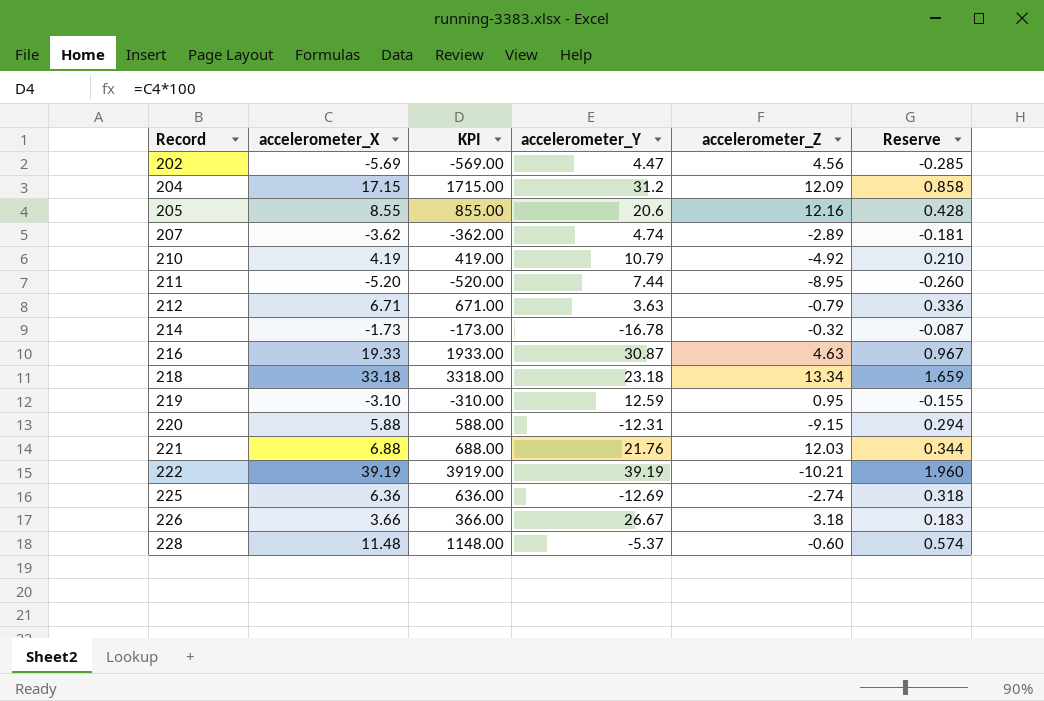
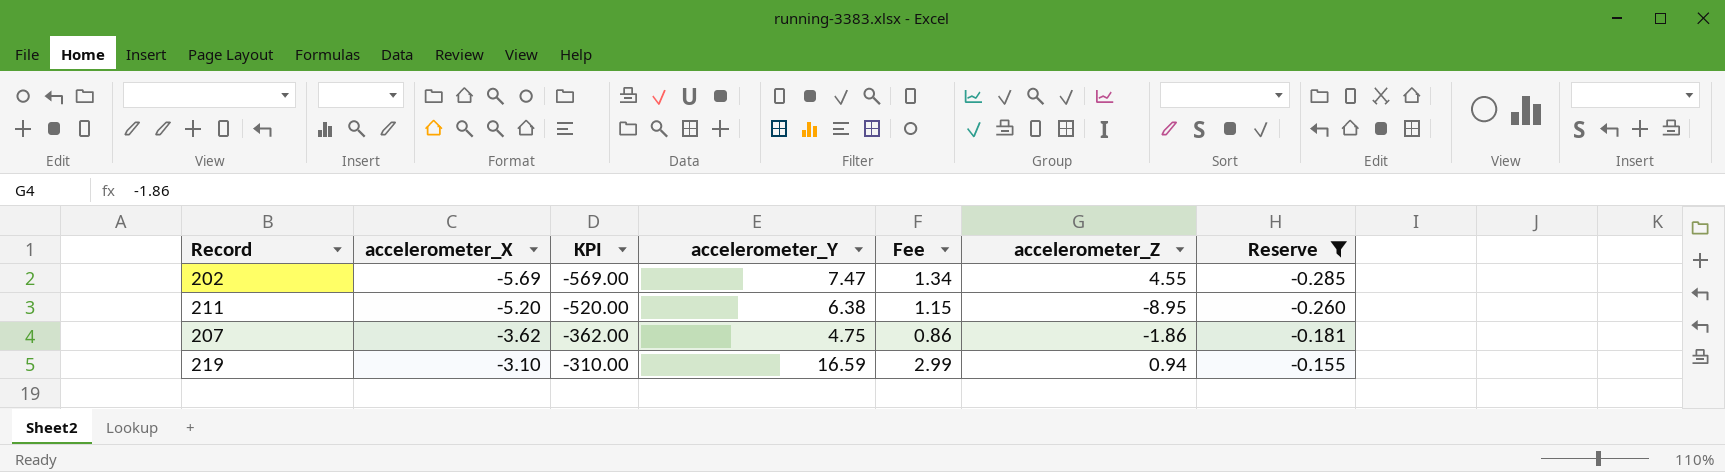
filter: none -> Reserve <= -0.155
row order: Record ascending -> accelerometer_X ascending
column Fee | formula: none -> [accelerometer_Y] * 0.18
202 | accelerometer_Y: 4.47 -> 7.47
202 | accelerometer_Z: 4.56 -> 4.55
211 | accelerometer_Y: 7.44 -> 6.38
207 | accelerometer_Y: 4.74 -> 4.75
207 | accelerometer_Z: -2.89 -> -1.86
219 | accelerometer_Y: 12.59 -> 16.59
219 | accelerometer_Z: 0.95 -> 0.94

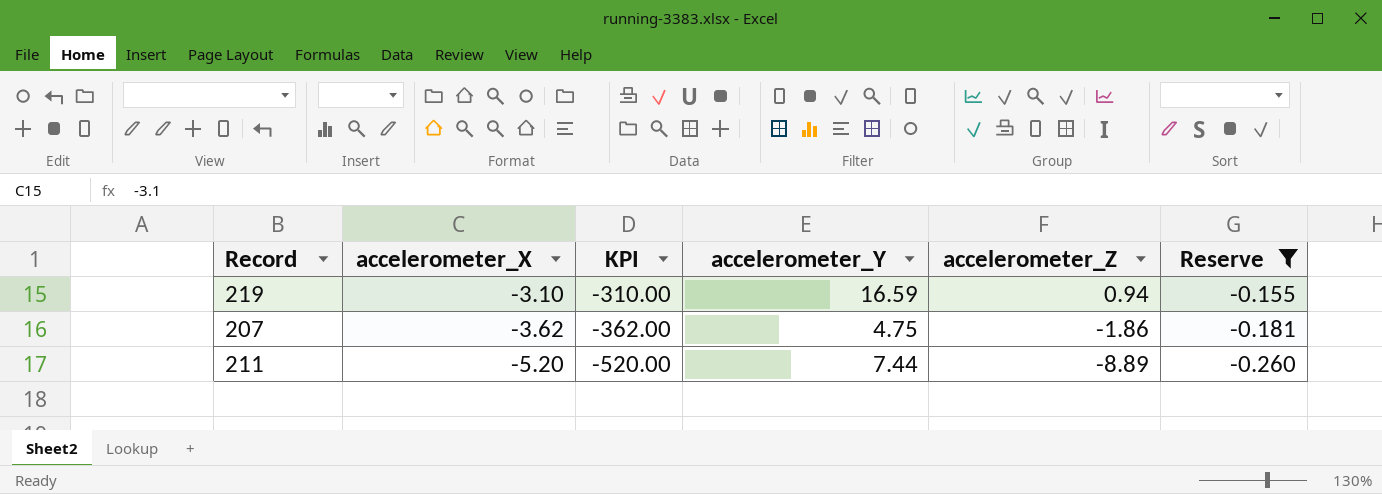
row order: accelerometer_X ascending -> accelerometer_X descending
column Fee | formula: [accelerometer_Y] * 0.18 -> none
row 202: -5.69 | -569.00 | 7.47 | 1.34 | 4.55 | -0.285 -> none
211 | accelerometer_Y: 6.38 -> 7.44
211 | accelerometer_Z: -8.95 -> -8.89

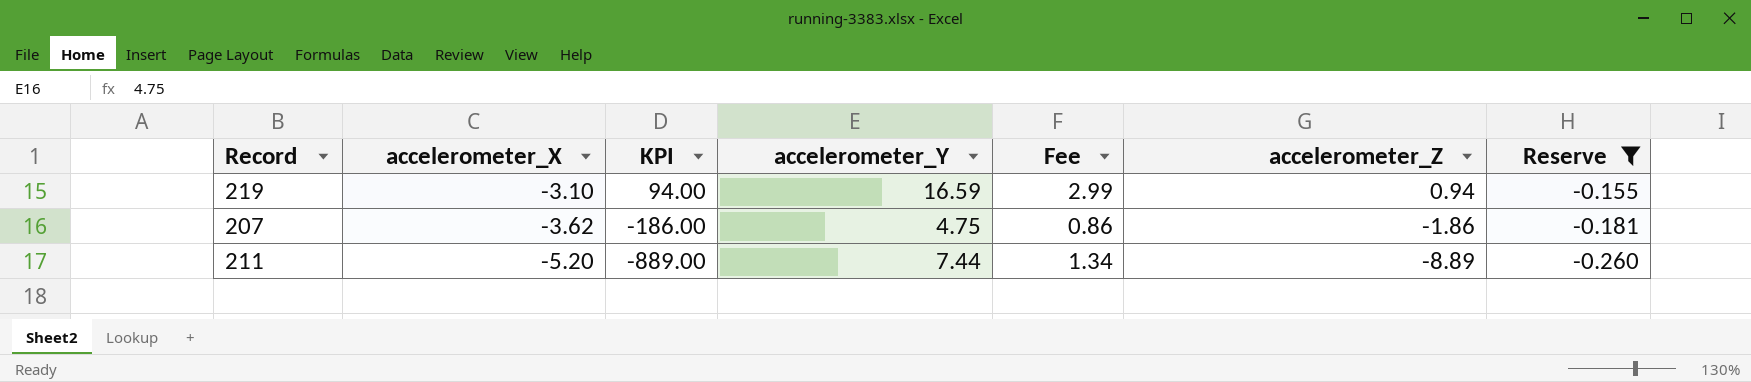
column KPI | formula: [accelerometer_X] * 100 -> [accelerometer_Z] * 100
column Fee | formula: none -> [accelerometer_Y] * 0.18

